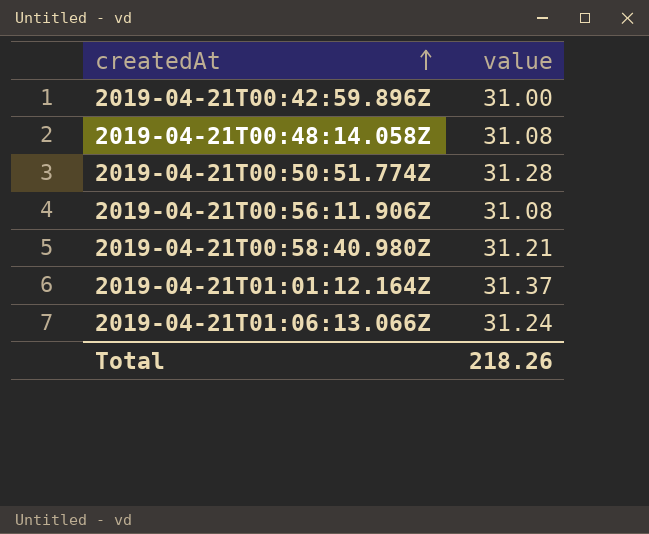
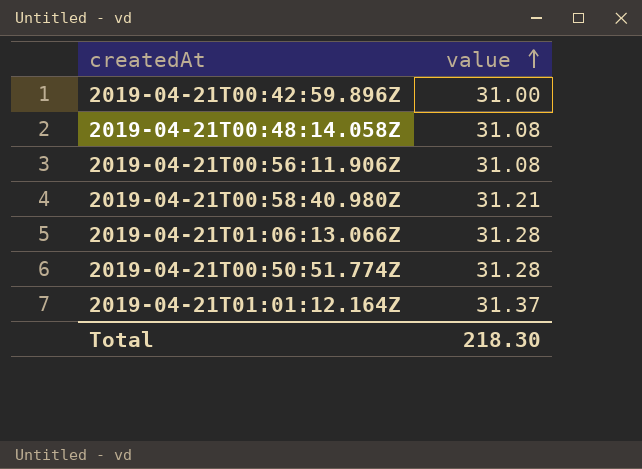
row order: createdAt ascending -> value ascending
2019-04-21T01:06:13.066Z | value: 31.24 -> 31.28
Total | value: 218.26 -> 218.30

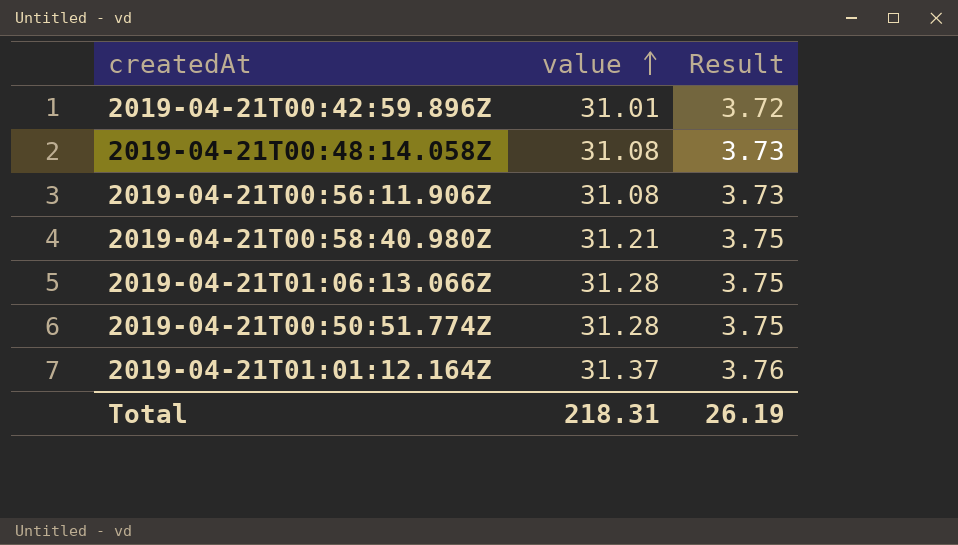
column Result | formula: none -> [value] * 0.12
2019-04-21T00:42:59.896Z | value: 31.00 -> 31.01
Total | value: 218.30 -> 218.31

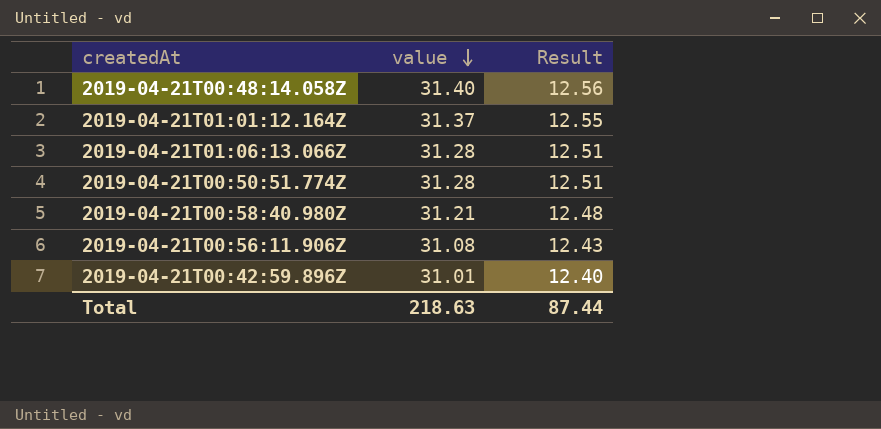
row order: value ascending -> value descending
column Result | formula: [value] * 0.12 -> [value] * 0.4
2019-04-21T00:48:14.058Z | value: 31.08 -> 31.40
Total | value: 218.31 -> 218.63
Total | Result: 26.19 -> 87.44

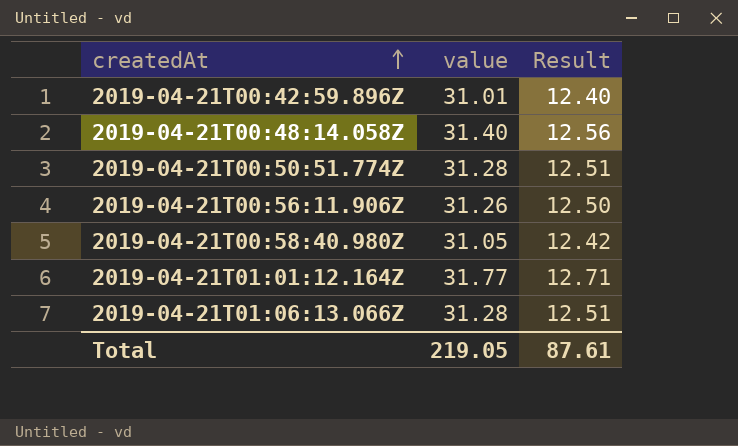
row order: value descending -> createdAt ascending
2019-04-21T00:56:11.906Z | value: 31.08 -> 31.26
2019-04-21T00:56:11.906Z | Result: 12.43 -> 12.50
2019-04-21T00:58:40.980Z | value: 31.21 -> 31.05
2019-04-21T00:58:40.980Z | Result: 12.48 -> 12.42
2019-04-21T01:01:12.164Z | value: 31.37 -> 31.77
2019-04-21T01:01:12.164Z | Result: 12.55 -> 12.71
Total | value: 218.63 -> 219.05
Total | Result: 87.44 -> 87.61

